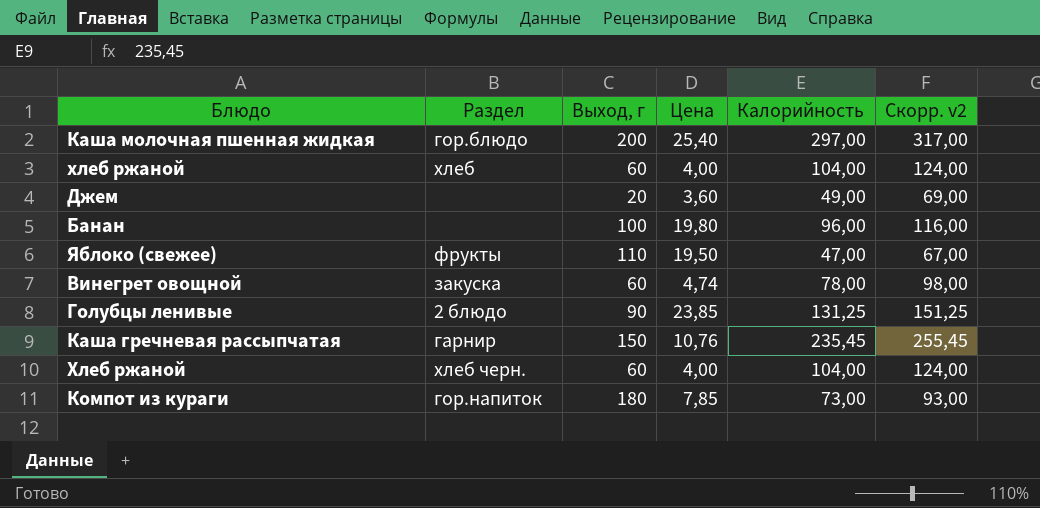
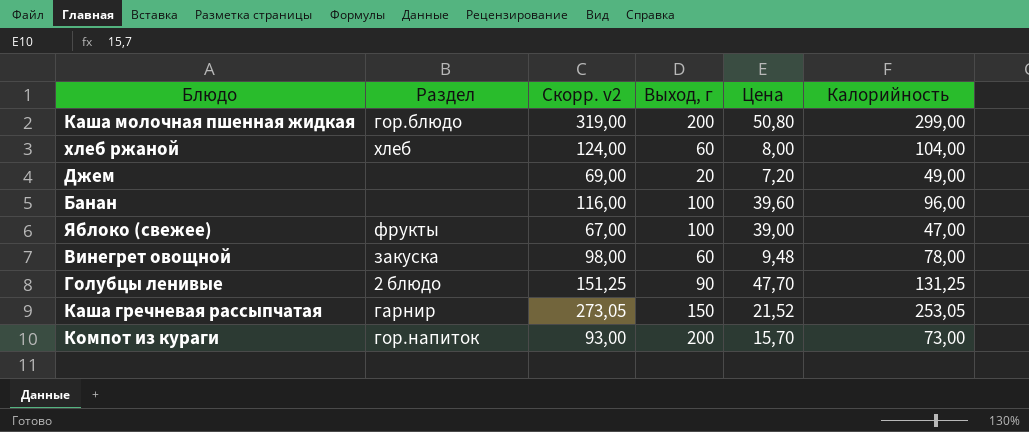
column Скорр. v2 | position: 6 -> 3
row Хлеб ржаной: хлеб черн. | 60 | 4,00 | 104,00 | 124,00 -> none
Каша молочная пшенная жидкая | Скорр. v2: 317,00 -> 319,00
Каша молочная пшенная жидкая | Цена: 25,40 -> 50,80
Каша молочная пшенная жидкая | Калорийность: 297,00 -> 299,00
хлеб ржаной | Цена: 4,00 -> 8,00
Джем | Цена: 3,60 -> 7,20
Банан | Цена: 19,80 -> 39,60
Яблоко (свежее) | Выход, г: 110 -> 100
Яблоко (свежее) | Цена: 19,50 -> 39,00
Винегрет овощной | Цена: 4,74 -> 9,48
Голубцы ленивые | Цена: 23,85 -> 47,70
Каша гречневая рассыпчатая | Скорр. v2: 255,45 -> 273,05
Каша гречневая рассыпчатая | Цена: 10,76 -> 21,52
Каша гречневая рассыпчатая | Калорийность: 235,45 -> 253,05
Компот из кураги | Выход, г: 180 -> 200
Компот из кураги | Цена: 7,85 -> 15,70

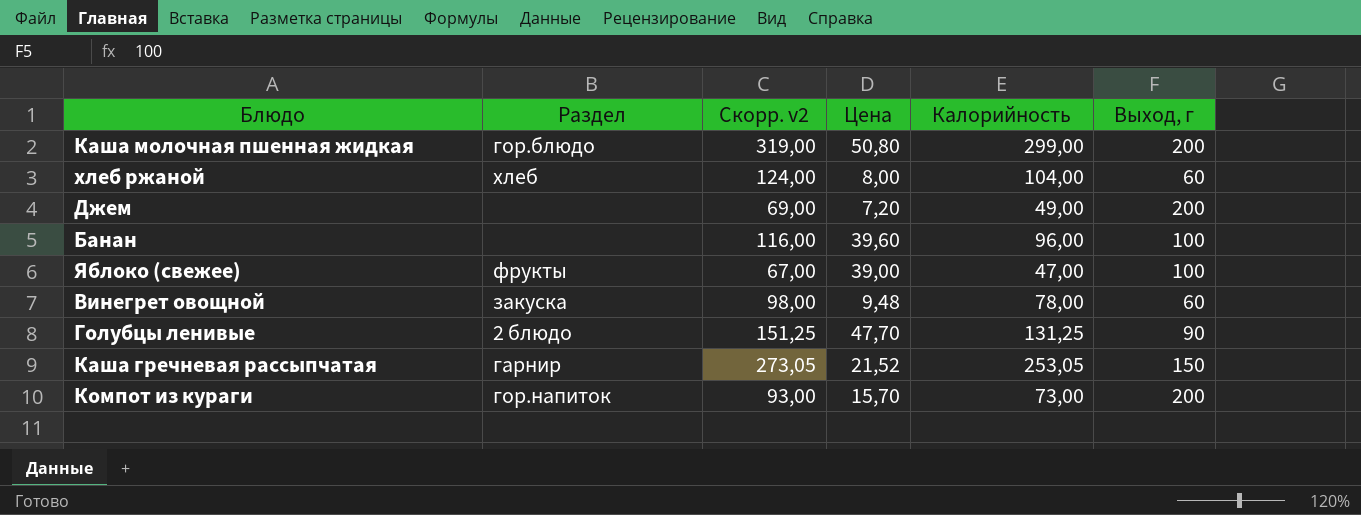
column Выход, г | position: 4 -> 6
Джем | Выход, г: 20 -> 200

